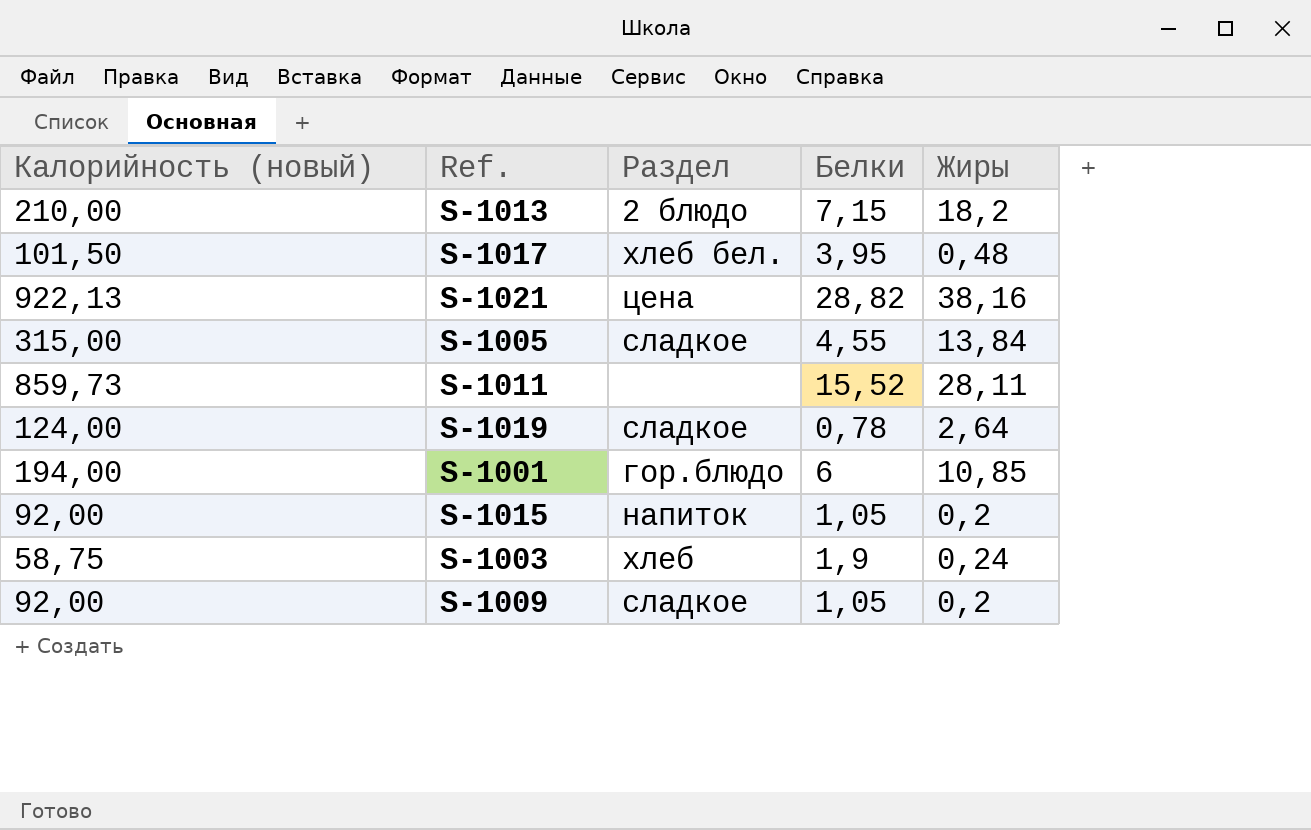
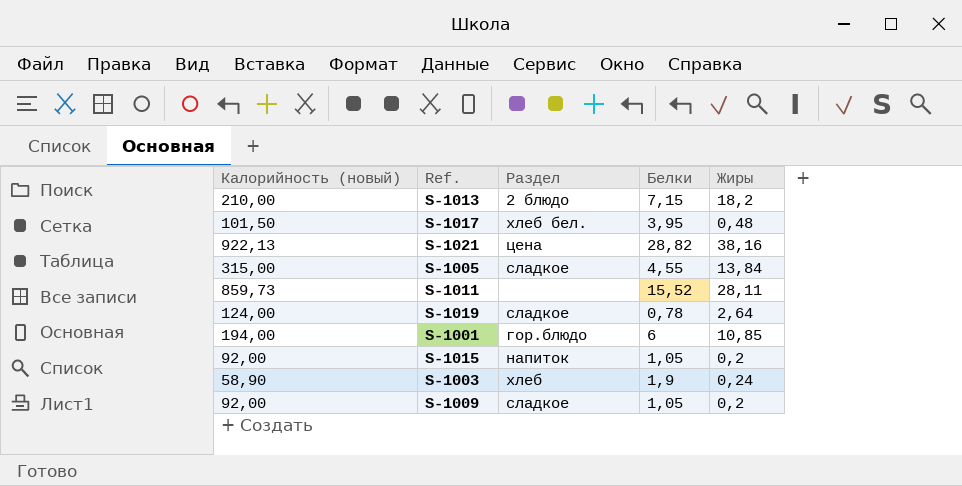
S-1003 | Калорийность (новый): 58,75 -> 58,90

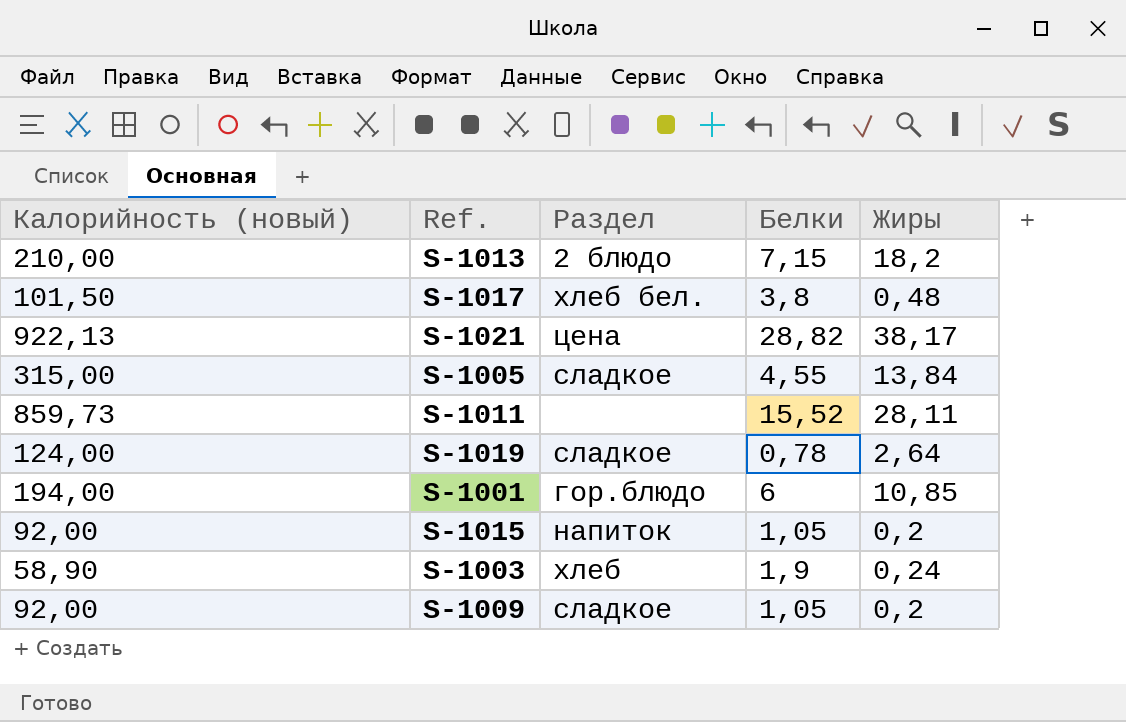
S-1017 | Белки: 3,95 -> 3,8
S-1021 | Жиры: 38,16 -> 38,17

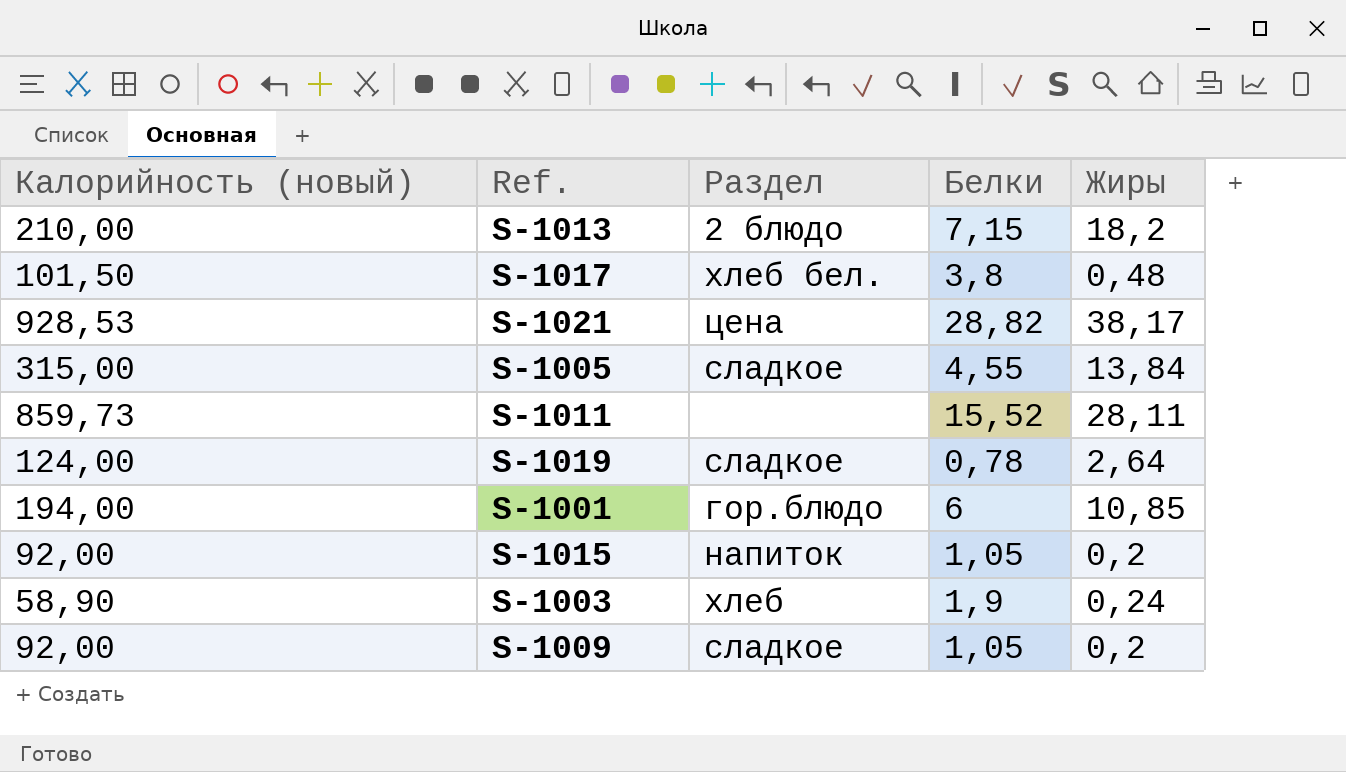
S-1021 | Калорийность (новый): 922,13 -> 928,53

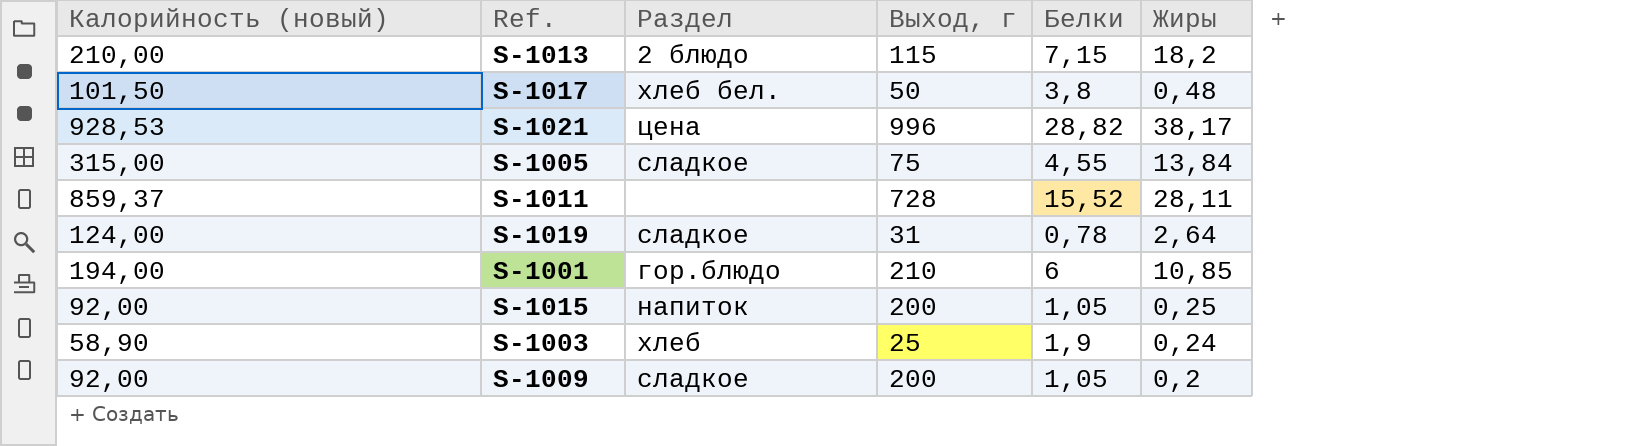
column Выход, г | position: none -> 4
S-1011 | Калорийность (новый): 859,73 -> 859,37
S-1015 | Жиры: 0,2 -> 0,25

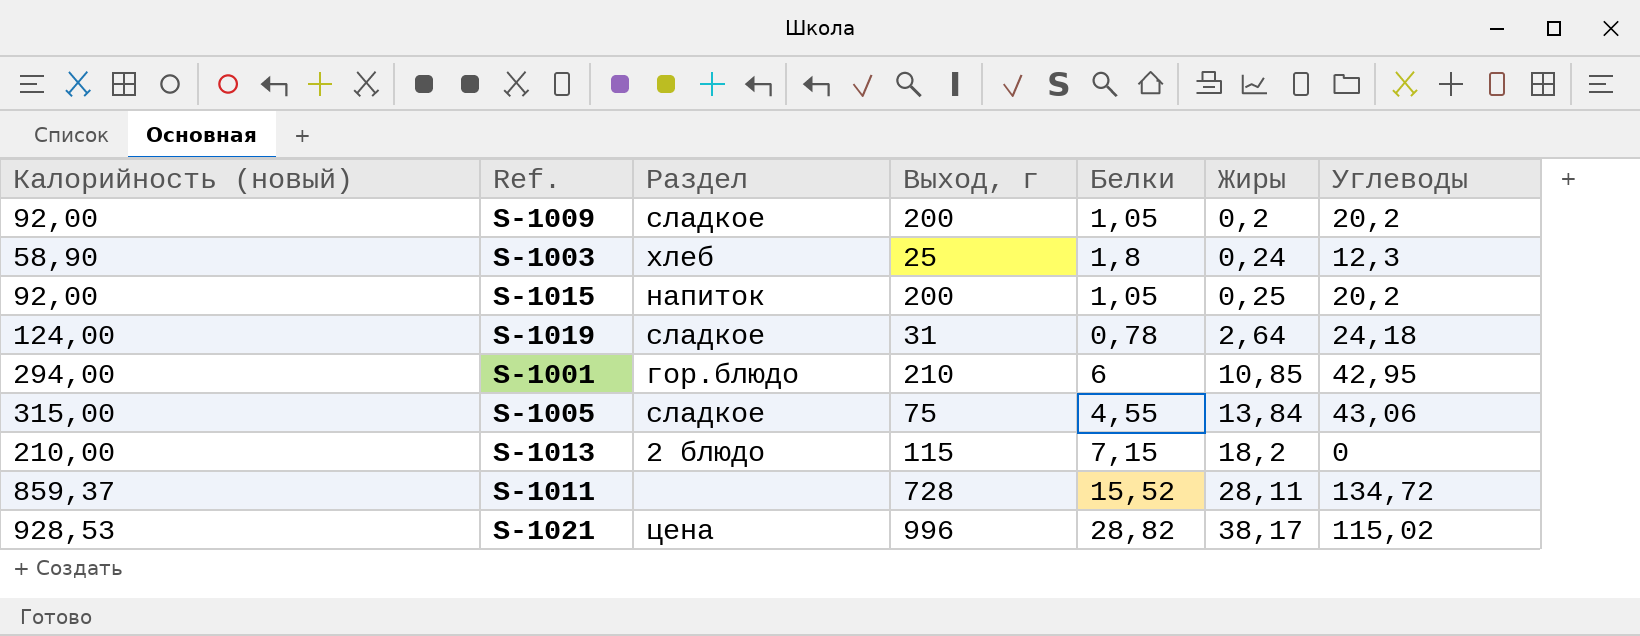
row order: none -> Жиры ascending
column Углеводы | position: none -> 7
row S-1017: 101,50 | хлеб бел. | 50 | 3,8 | 0,48 -> none
S-1003 | Белки: 1,9 -> 1,8
S-1001 | Калорийность (новый): 194,00 -> 294,00

